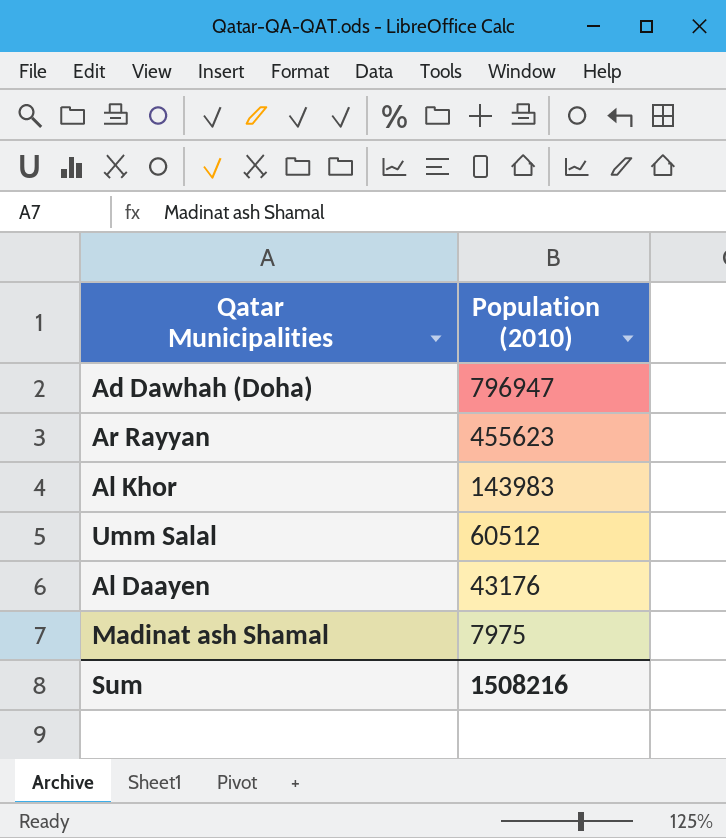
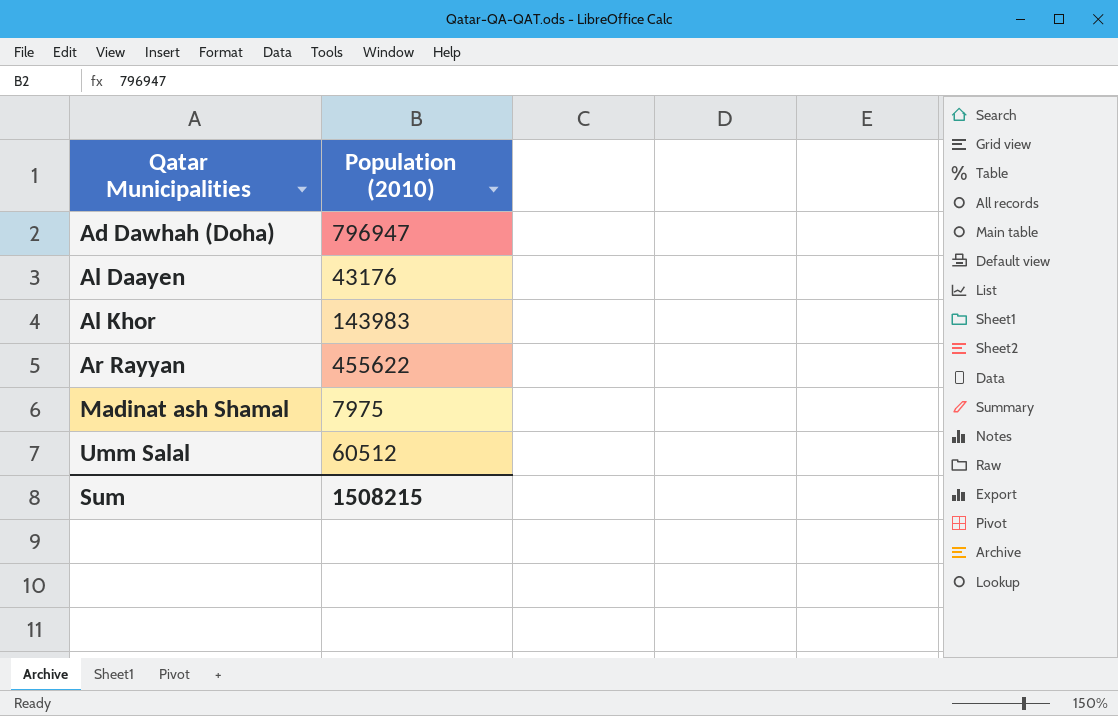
row order: Population (2010) descending -> Qatar Municipalities ascending
Ar Rayyan | Population (2010): 455623 -> 455622
Sum | Population (2010): 1508216 -> 1508215

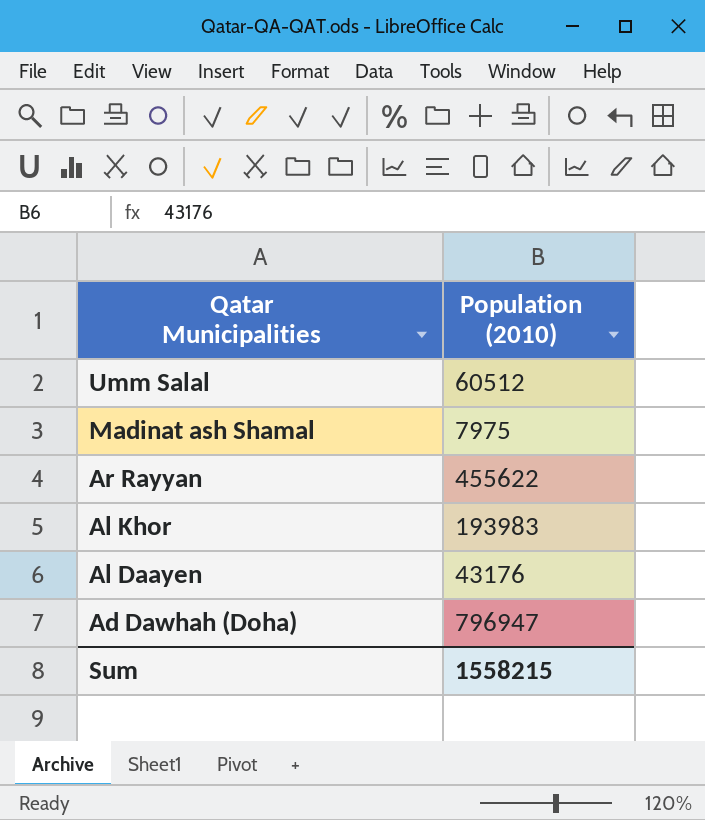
row order: Qatar Municipalities ascending -> Qatar Municipalities descending
Al Khor | Population (2010): 143983 -> 193983
Sum | Population (2010): 1508215 -> 1558215

